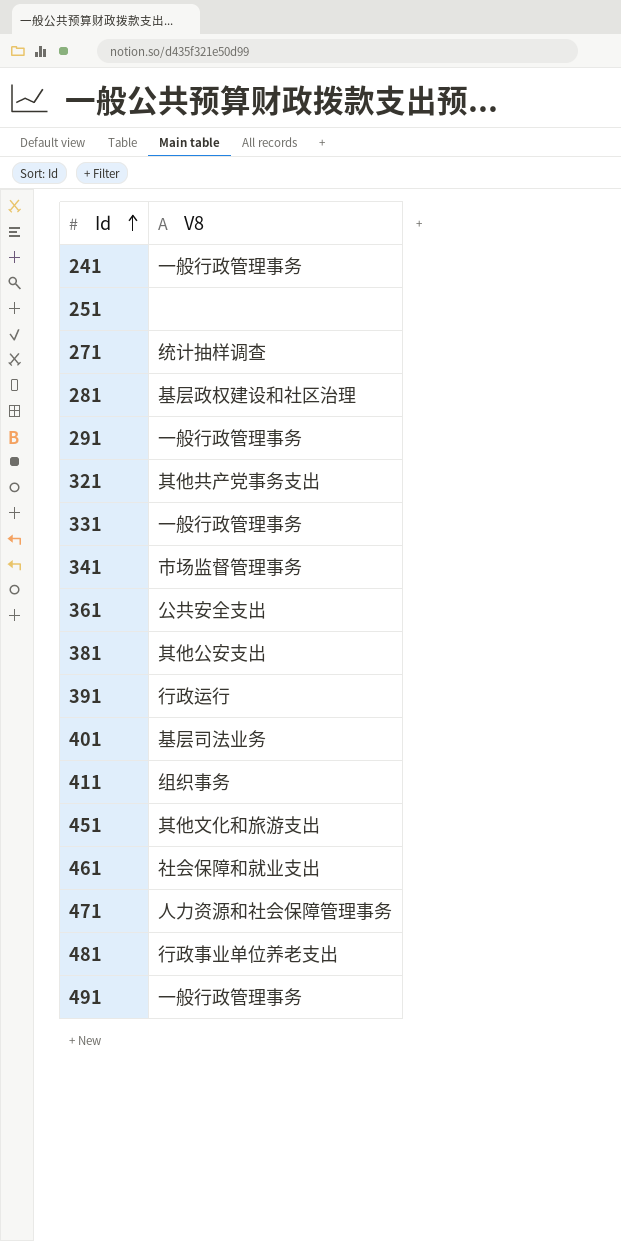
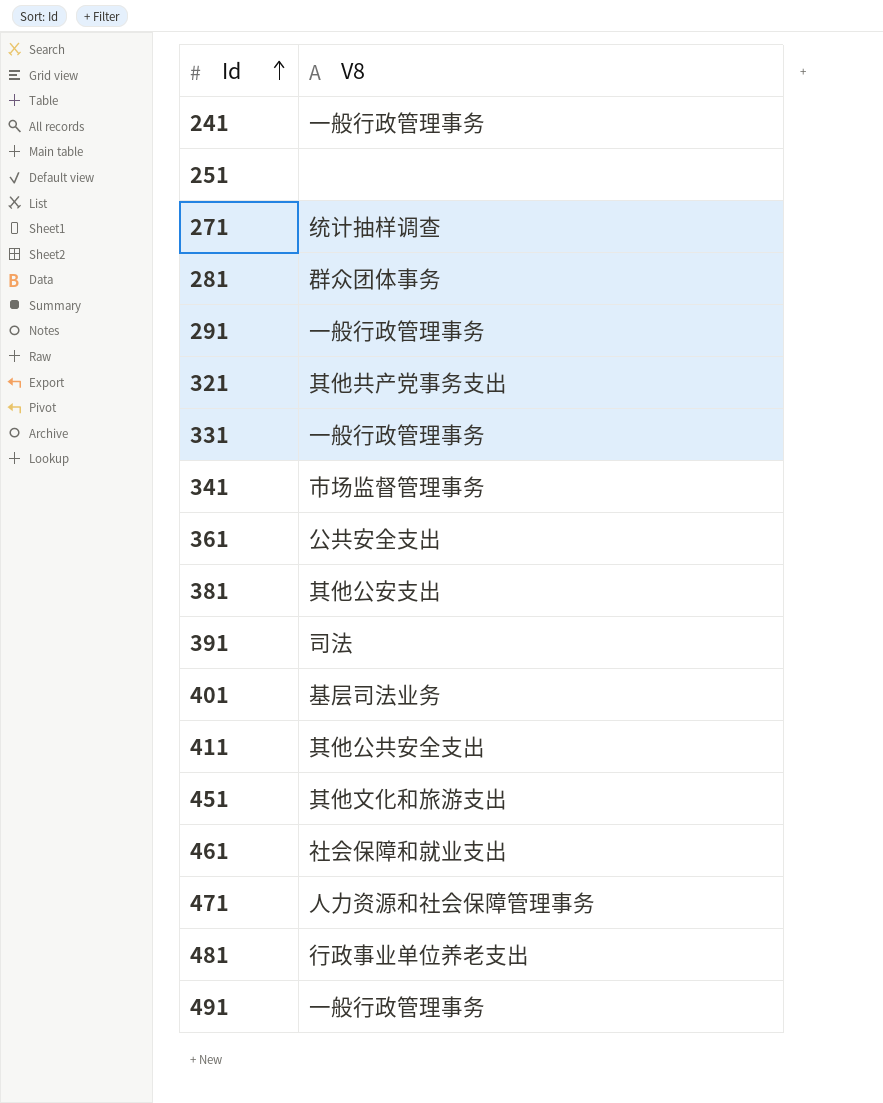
281 | V8: 基层政权建设和社区治理 -> 群众团体事务
391 | V8: 行政运行 -> 司法
411 | V8: 组织事务 -> 其他公共安全支出

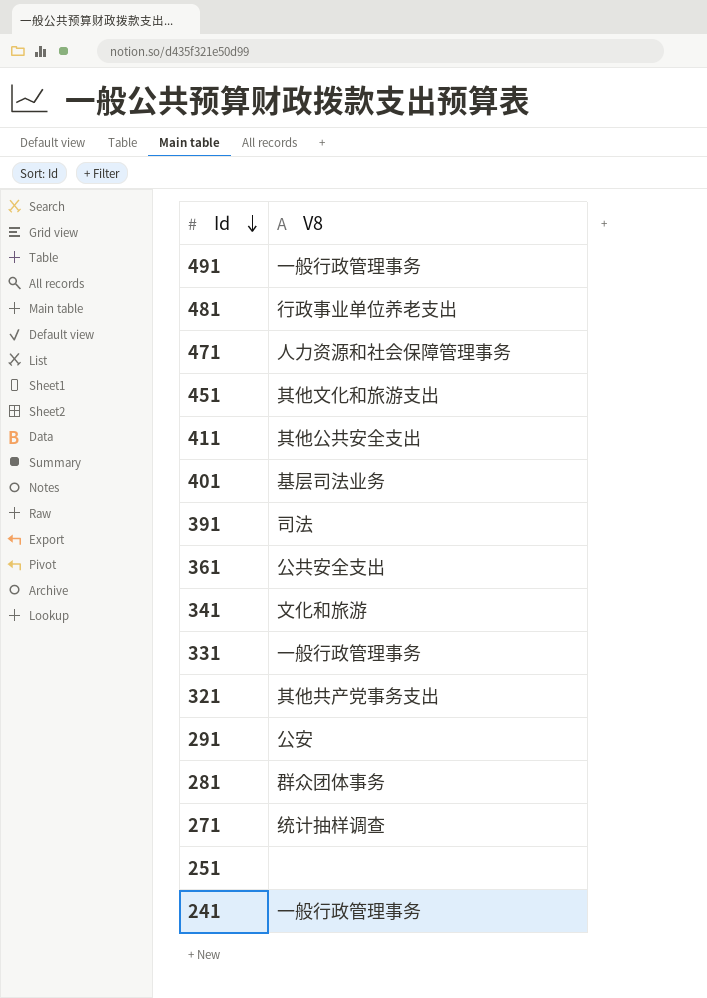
row order: Id ascending -> Id descending
row 381: 其他公安支出 -> none
row 461: 社会保障和就业支出 -> none
341 | V8: 市场监督管理事务 -> 文化和旅游
291 | V8: 一般行政管理事务 -> 公安

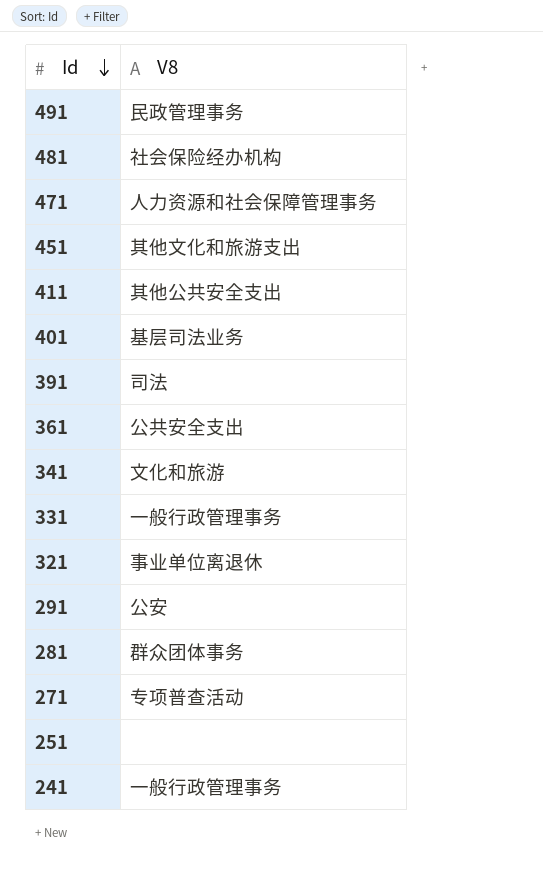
491 | V8: 一般行政管理事务 -> 民政管理事务
481 | V8: 行政事业单位养老支出 -> 社会保险经办机构
321 | V8: 其他共产党事务支出 -> 事业单位离退休
271 | V8: 统计抽样调查 -> 专项普查活动

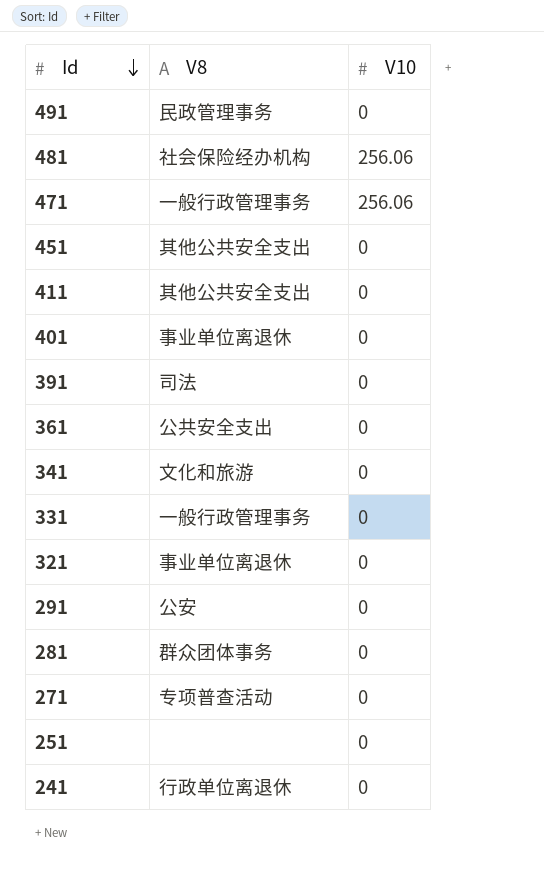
column V10 | position: none -> 3
471 | V8: 人力资源和社会保障管理事务 -> 一般行政管理事务
451 | V8: 其他文化和旅游支出 -> 其他公共安全支出
401 | V8: 基层司法业务 -> 事业单位离退休
241 | V8: 一般行政管理事务 -> 行政单位离退休

